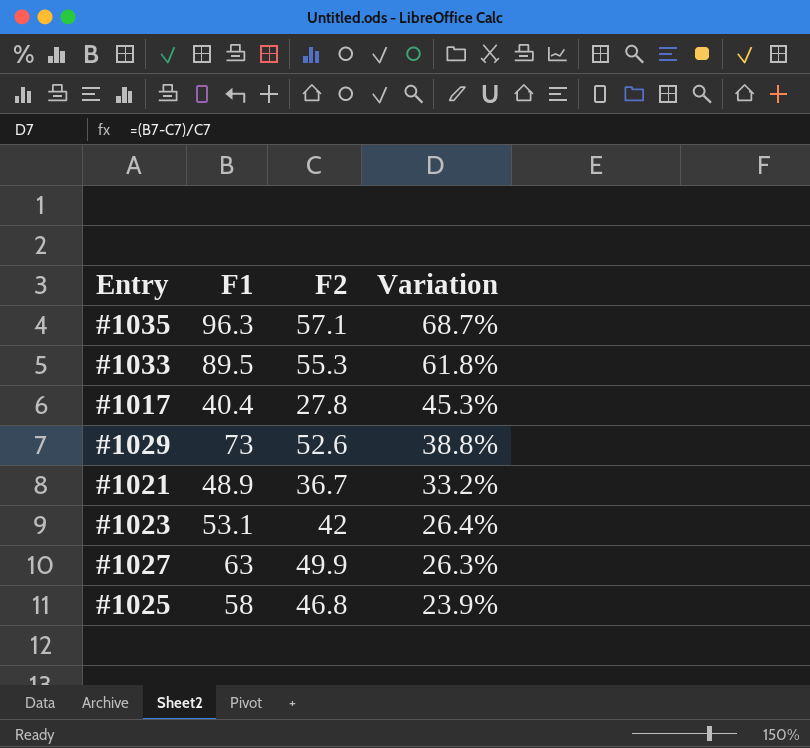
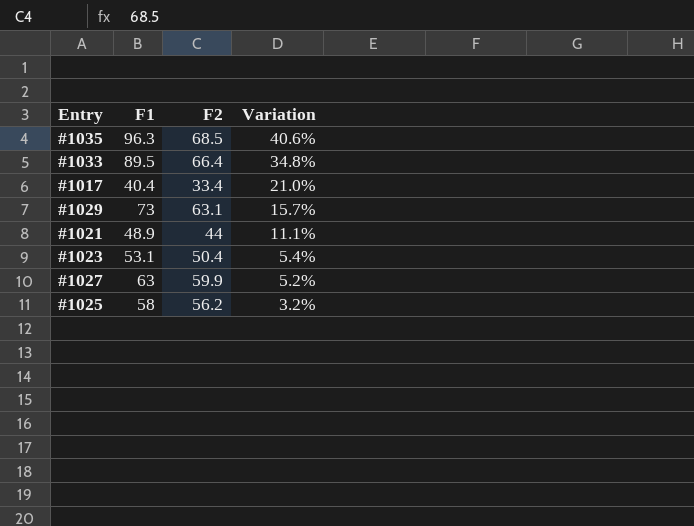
#1035 | F2: 57.1 -> 68.5
#1035 | Variation: 68.7% -> 40.6%
#1033 | F2: 55.3 -> 66.4
#1033 | Variation: 61.8% -> 34.8%
#1017 | F2: 27.8 -> 33.4
#1017 | Variation: 45.3% -> 21.0%
#1029 | F2: 52.6 -> 63.1
#1029 | Variation: 38.8% -> 15.7%
#1021 | F2: 36.7 -> 44
#1021 | Variation: 33.2% -> 11.1%
#1023 | F2: 42 -> 50.4
#1023 | Variation: 26.4% -> 5.4%
#1027 | F2: 49.9 -> 59.9
#1027 | Variation: 26.3% -> 5.2%
#1025 | F2: 46.8 -> 56.2
#1025 | Variation: 23.9% -> 3.2%

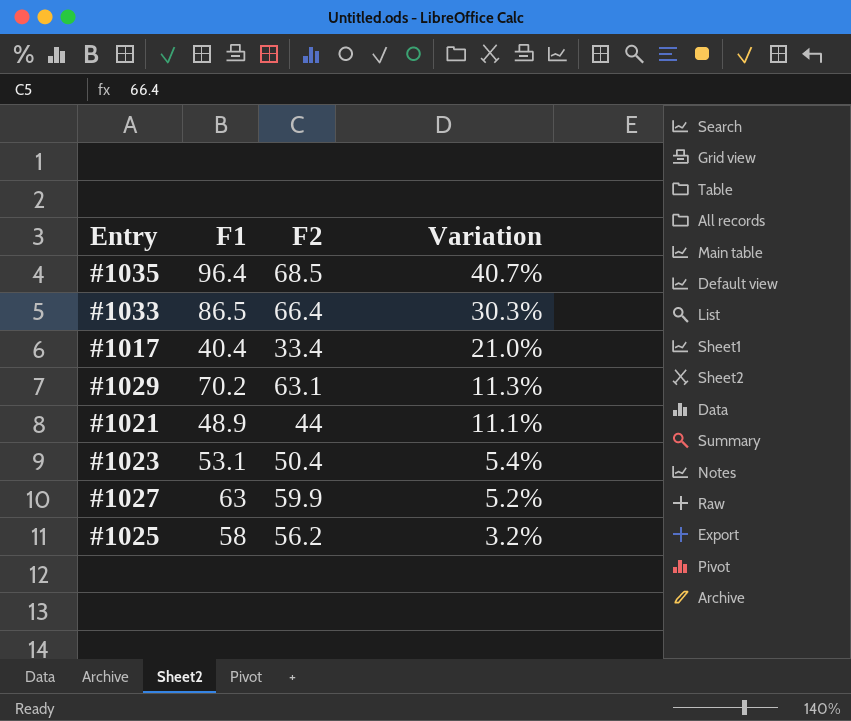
#1035 | F1: 96.3 -> 96.4
#1035 | Variation: 40.6% -> 40.7%
#1033 | F1: 89.5 -> 86.5
#1033 | Variation: 34.8% -> 30.3%
#1029 | F1: 73 -> 70.2
#1029 | Variation: 15.7% -> 11.3%

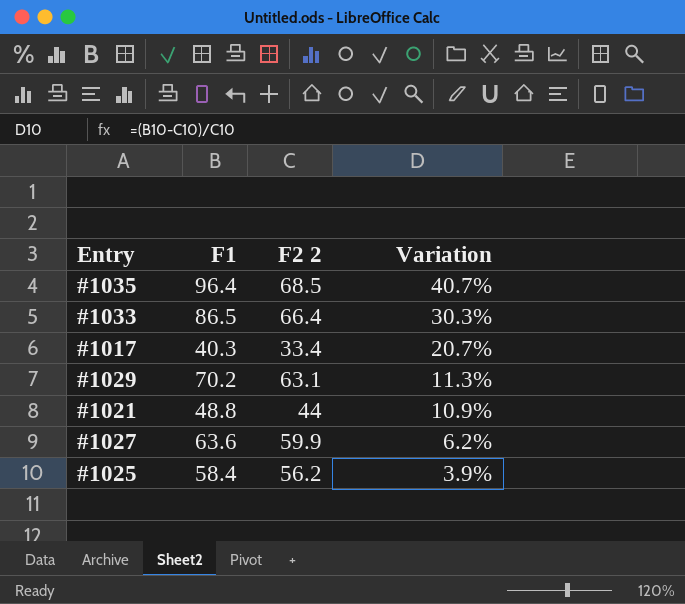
column name: F2 -> F2 2
row #1023: 53.1 | 50.4 | 5.4% -> none
#1017 | F1: 40.4 -> 40.3
#1017 | Variation: 21.0% -> 20.7%
#1021 | F1: 48.9 -> 48.8
#1021 | Variation: 11.1% -> 10.9%
#1027 | F1: 63 -> 63.6
#1027 | Variation: 5.2% -> 6.2%
#1025 | F1: 58 -> 58.4
#1025 | Variation: 3.2% -> 3.9%

